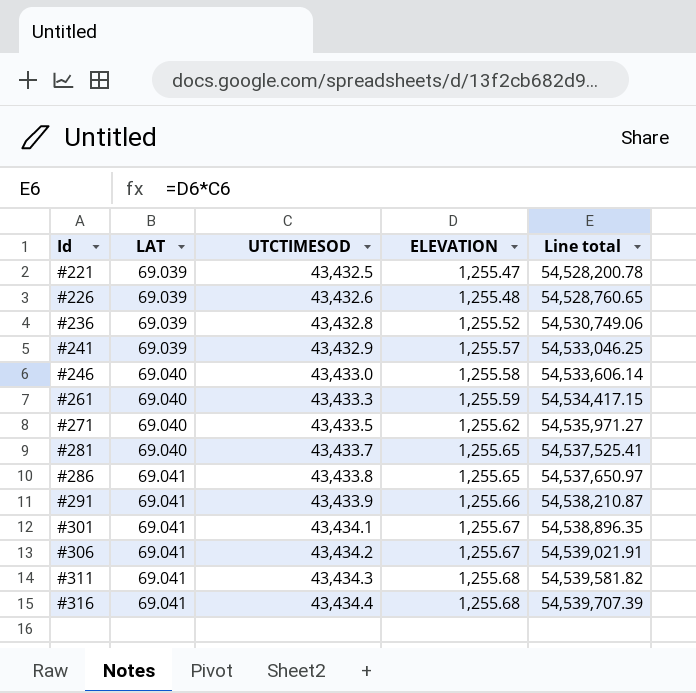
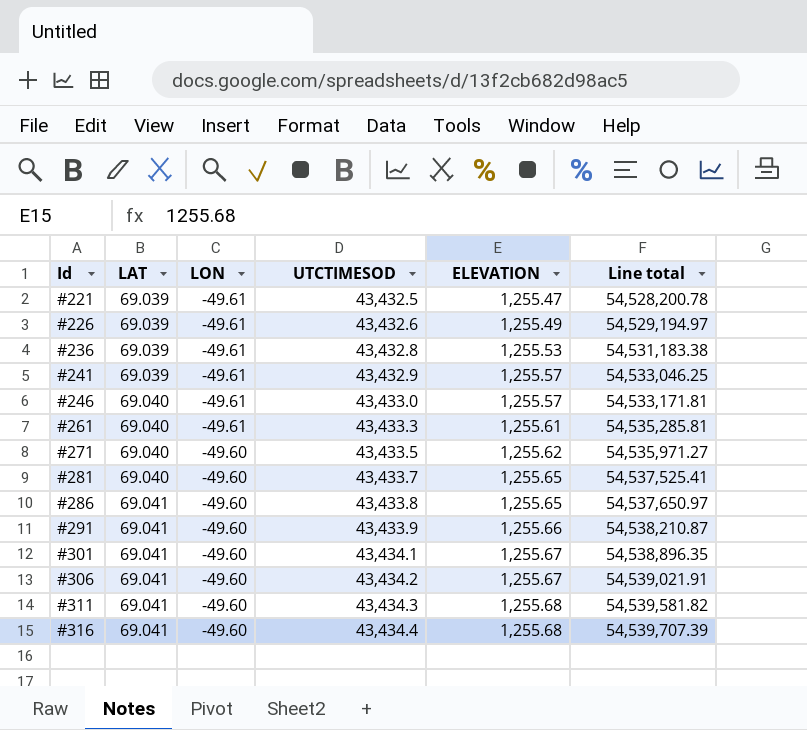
column LON | position: none -> 3
#226 | ELEVATION: 1,255.48 -> 1,255.49
#226 | Line total: 54,528,760.65 -> 54,529,194.97
#236 | ELEVATION: 1,255.52 -> 1,255.53
#236 | Line total: 54,530,749.06 -> 54,531,183.38
#246 | ELEVATION: 1,255.58 -> 1,255.57
#246 | Line total: 54,533,606.14 -> 54,533,171.81
#261 | ELEVATION: 1,255.59 -> 1,255.61
#261 | Line total: 54,534,417.15 -> 54,535,285.81

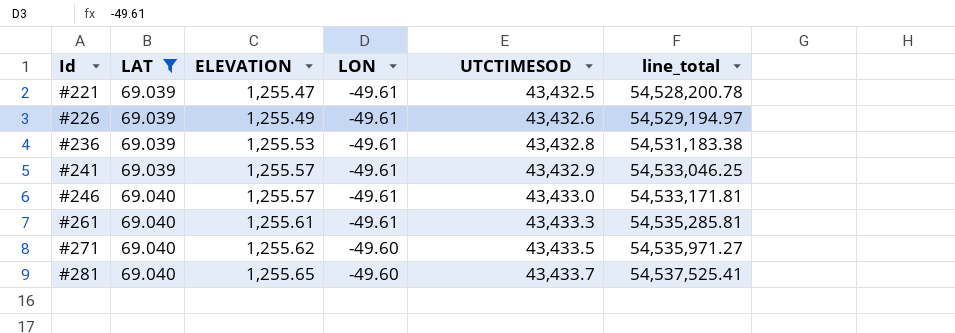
filter: none -> LAT != 69.041
column ELEVATION | position: 5 -> 3
column name: Line total -> line_total

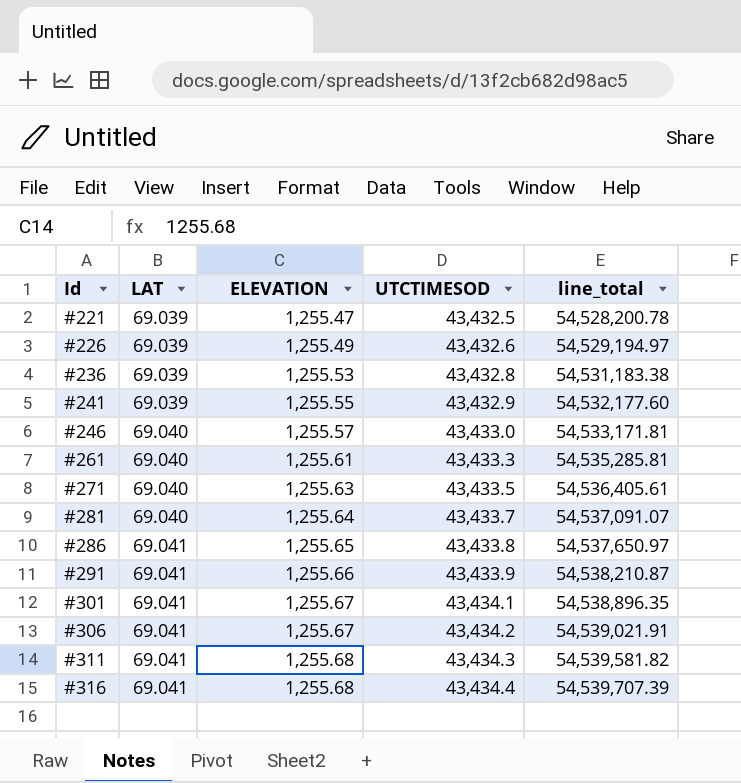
filter: LAT != 69.041 -> none
column LON | position: 4 -> none
#241 | ELEVATION: 1,255.57 -> 1,255.55
#241 | line_total: 54,533,046.25 -> 54,532,177.60
#271 | ELEVATION: 1,255.62 -> 1,255.63
#271 | line_total: 54,535,971.27 -> 54,536,405.61
#281 | ELEVATION: 1,255.65 -> 1,255.64
#281 | line_total: 54,537,525.41 -> 54,537,091.07

